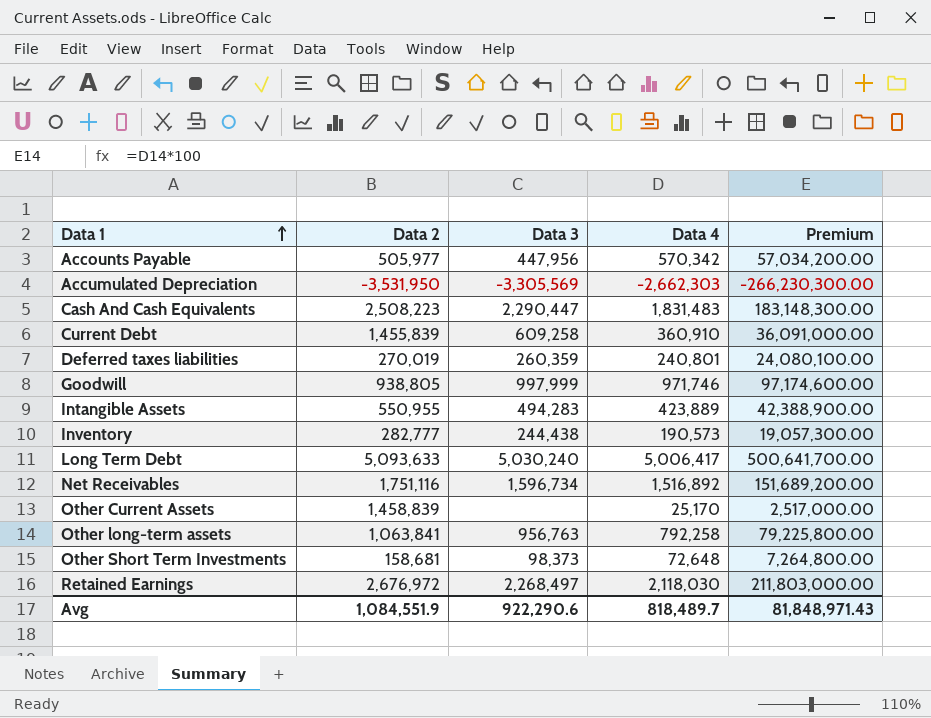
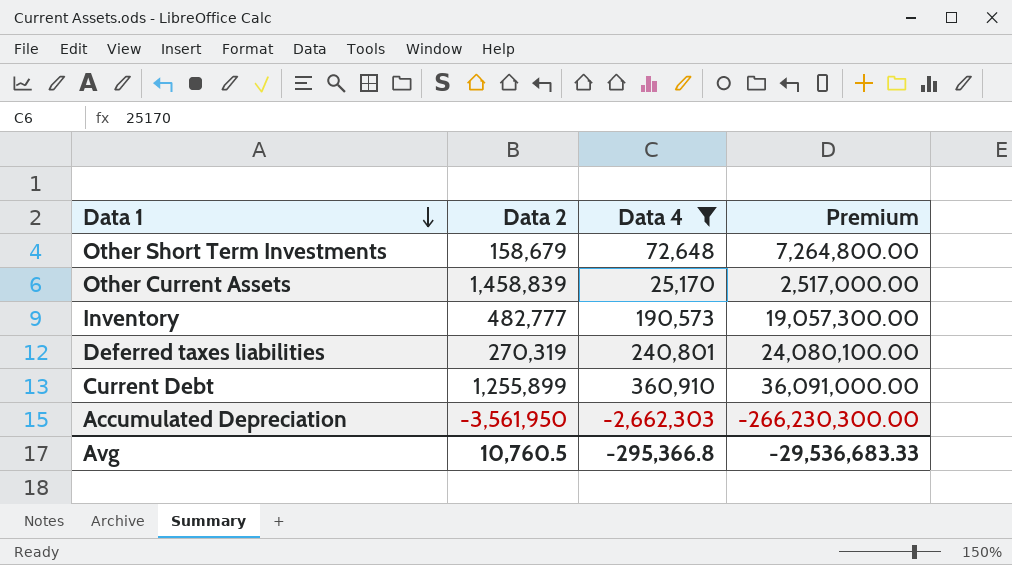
filter: none -> Data 4 <= 360,910
row order: Data 1 ascending -> Data 1 descending
column Data 3 | position: 3 -> none
Other Short Term Investments | Data 2: 158,681 -> 158,679
Inventory | Data 2: 282,777 -> 482,777
Deferred taxes liabilities | Data 2: 270,019 -> 270,319
Current Debt | Data 2: 1,455,839 -> 1,255,899
Accumulated Depreciation | Data 2: -3,531,950 -> -3,561,950
Avg | Data 2: 1,084,551.9 -> 10,760.5
Avg | Data 4: 818,489.7 -> -295,366.8
Avg | Premium: 81,848,971.43 -> -29,536,683.33

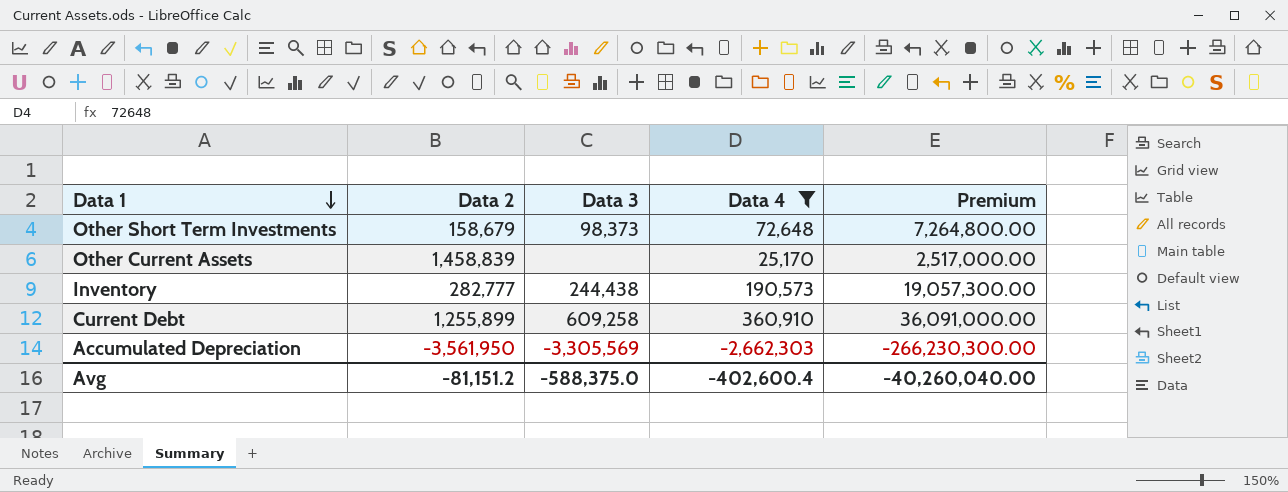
column Data 3 | position: none -> 3
row Deferred taxes liabilities: 270,319 | 240,801 | 24,080,100.00 -> none
Inventory | Data 2: 482,777 -> 282,777
Avg | Data 2: 10,760.5 -> -81,151.2
Avg | Data 4: -295,366.8 -> -402,600.4
Avg | Premium: -29,536,683.33 -> -40,260,040.00

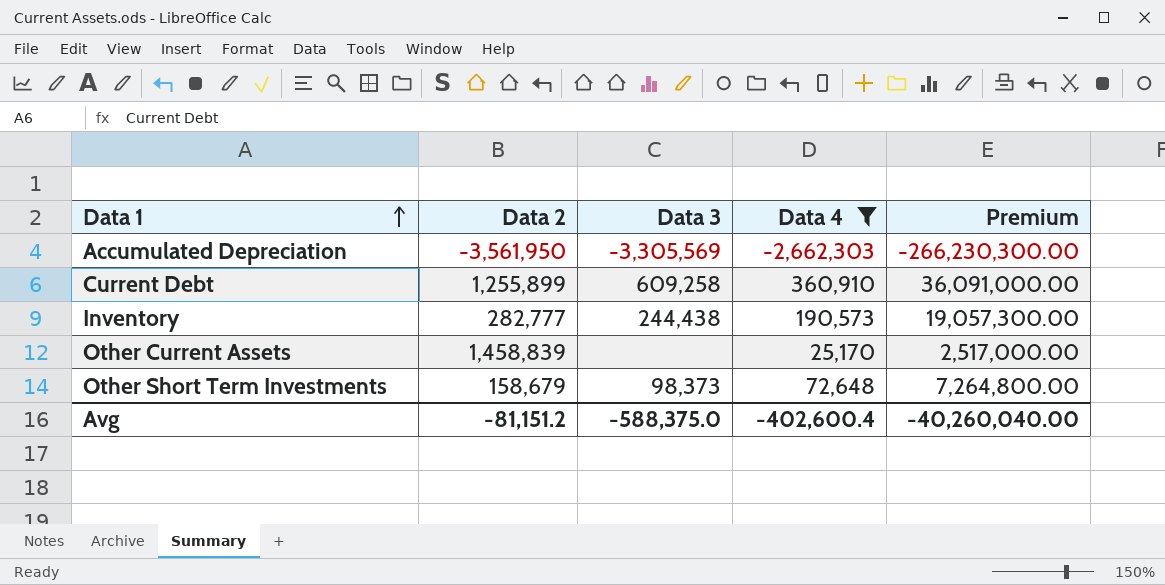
row order: Data 1 descending -> Data 1 ascending

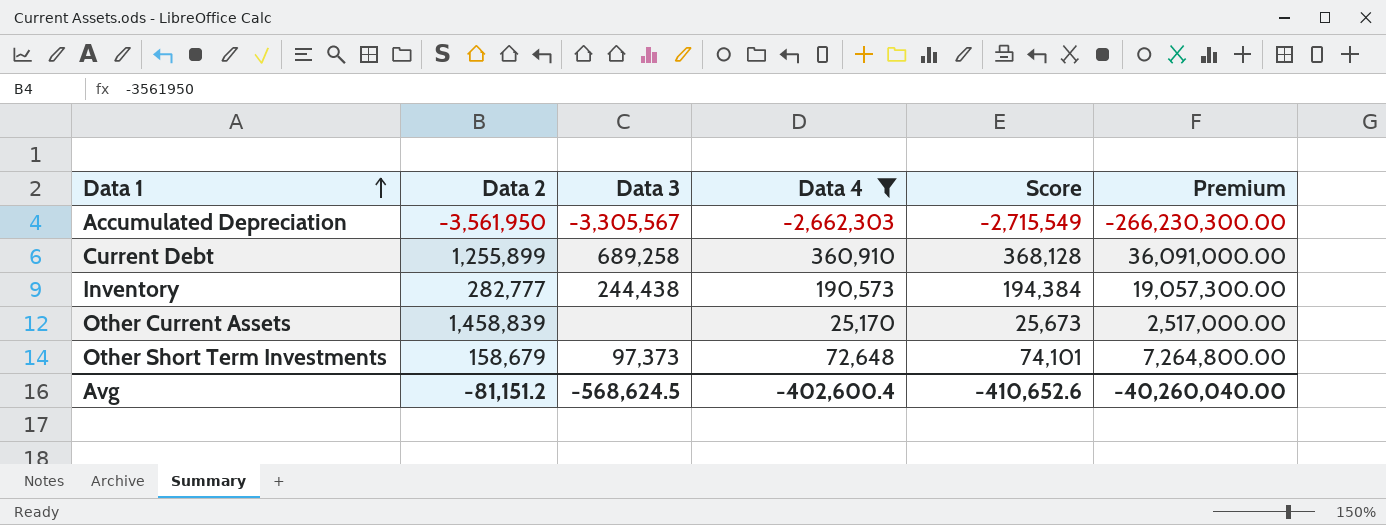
column Score | formula: none -> [Data 4] * 1.02
Accumulated Depreciation | Data 3: -3,305,569 -> -3,305,567
Current Debt | Data 3: 609,258 -> 689,258
Other Short Term Investments | Data 3: 98,373 -> 97,373
Avg | Data 3: -588,375.0 -> -568,624.5

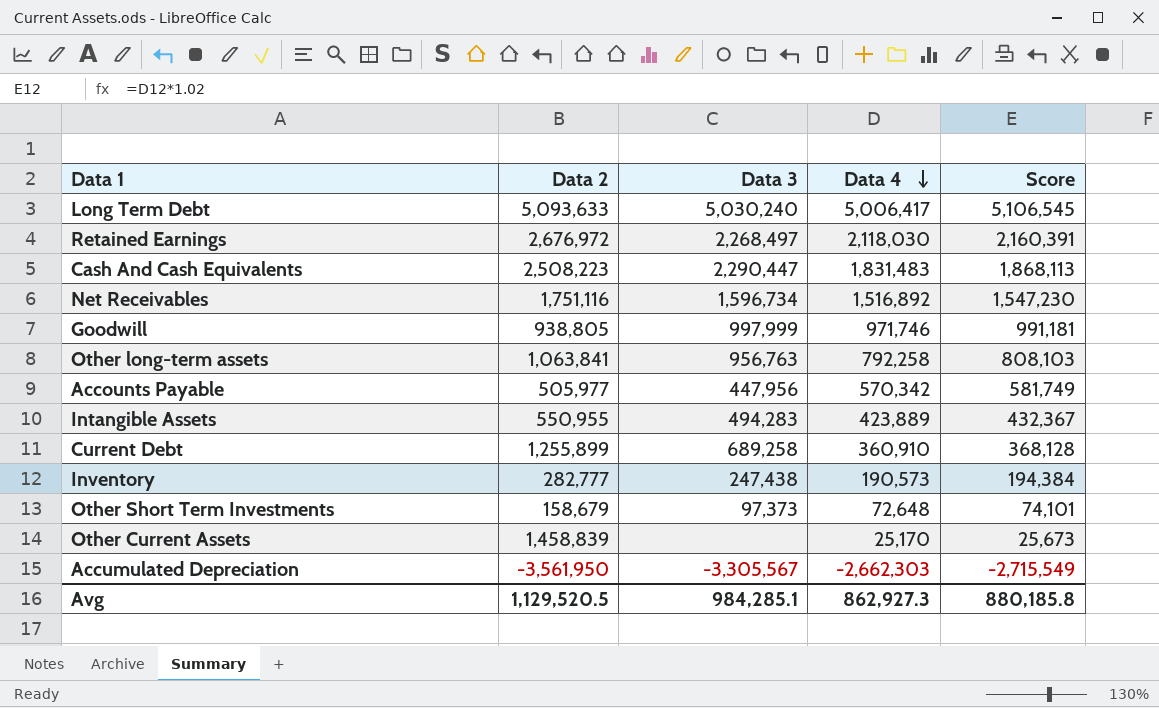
filter: Data 4 <= 360,910 -> none
row order: Data 1 ascending -> Data 4 descending
column Premium | formula: [Data 4] * 100 -> none
Inventory | Data 3: 244,438 -> 247,438
Avg | Data 2: -81,151.2 -> 1,129,520.5
Avg | Data 3: -568,624.5 -> 984,285.1
Avg | Data 4: -402,600.4 -> 862,927.3
Avg | Score: -410,652.6 -> 880,185.8

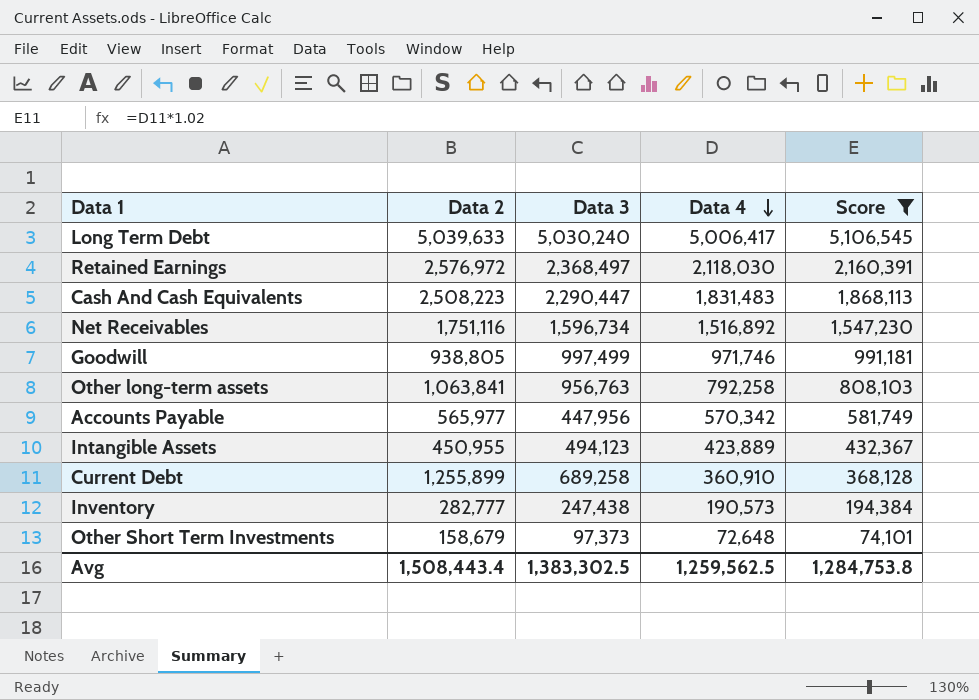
filter: none -> Score >= 74,101
Long Term Debt | Data 2: 5,093,633 -> 5,039,633
Retained Earnings | Data 2: 2,676,972 -> 2,576,972
Retained Earnings | Data 3: 2,268,497 -> 2,368,497
Goodwill | Data 3: 997,999 -> 997,499
Accounts Payable | Data 2: 505,977 -> 565,977
Intangible Assets | Data 2: 550,955 -> 450,955
Intangible Assets | Data 3: 494,283 -> 494,123
Avg | Data 2: 1,129,520.5 -> 1,508,443.4
Avg | Data 3: 984,285.1 -> 1,383,302.5
Avg | Data 4: 862,927.3 -> 1,259,562.5
Avg | Score: 880,185.8 -> 1,284,753.8

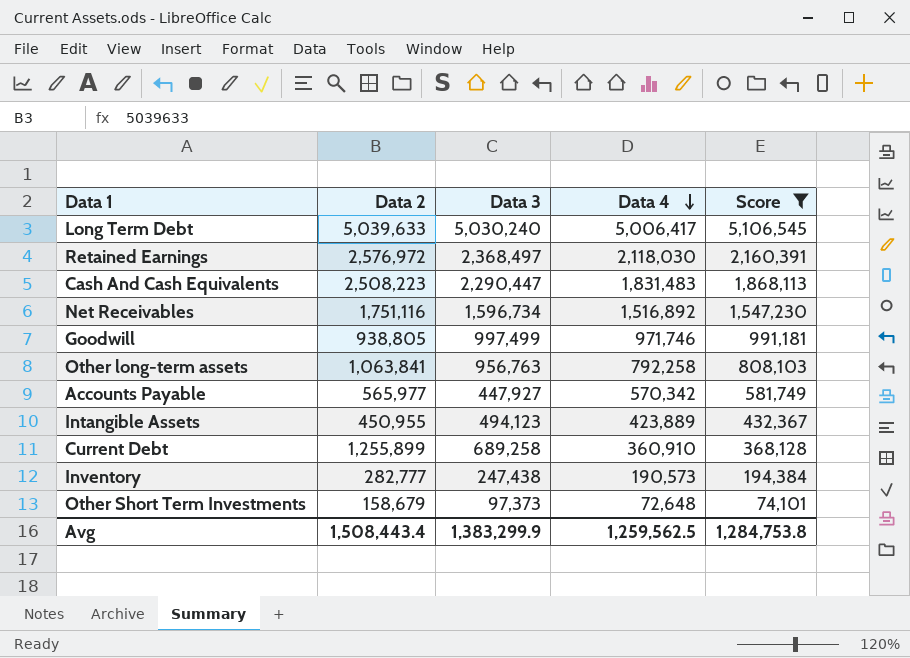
Accounts Payable | Data 3: 447,956 -> 447,927
Avg | Data 3: 1,383,302.5 -> 1,383,299.9

